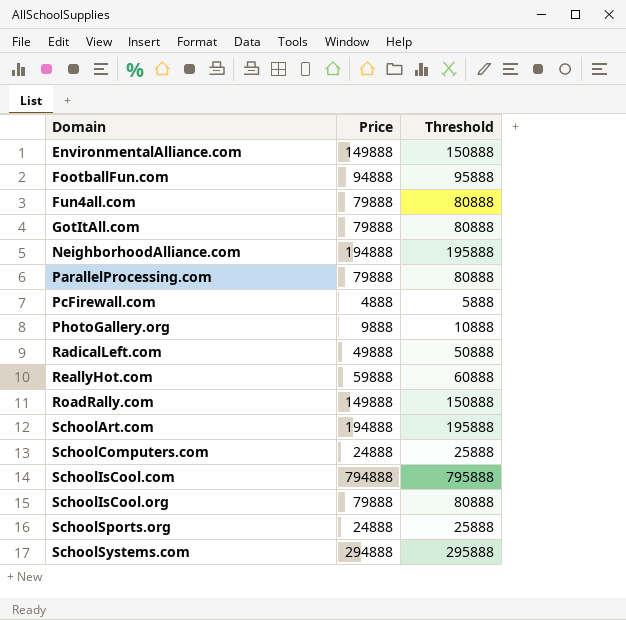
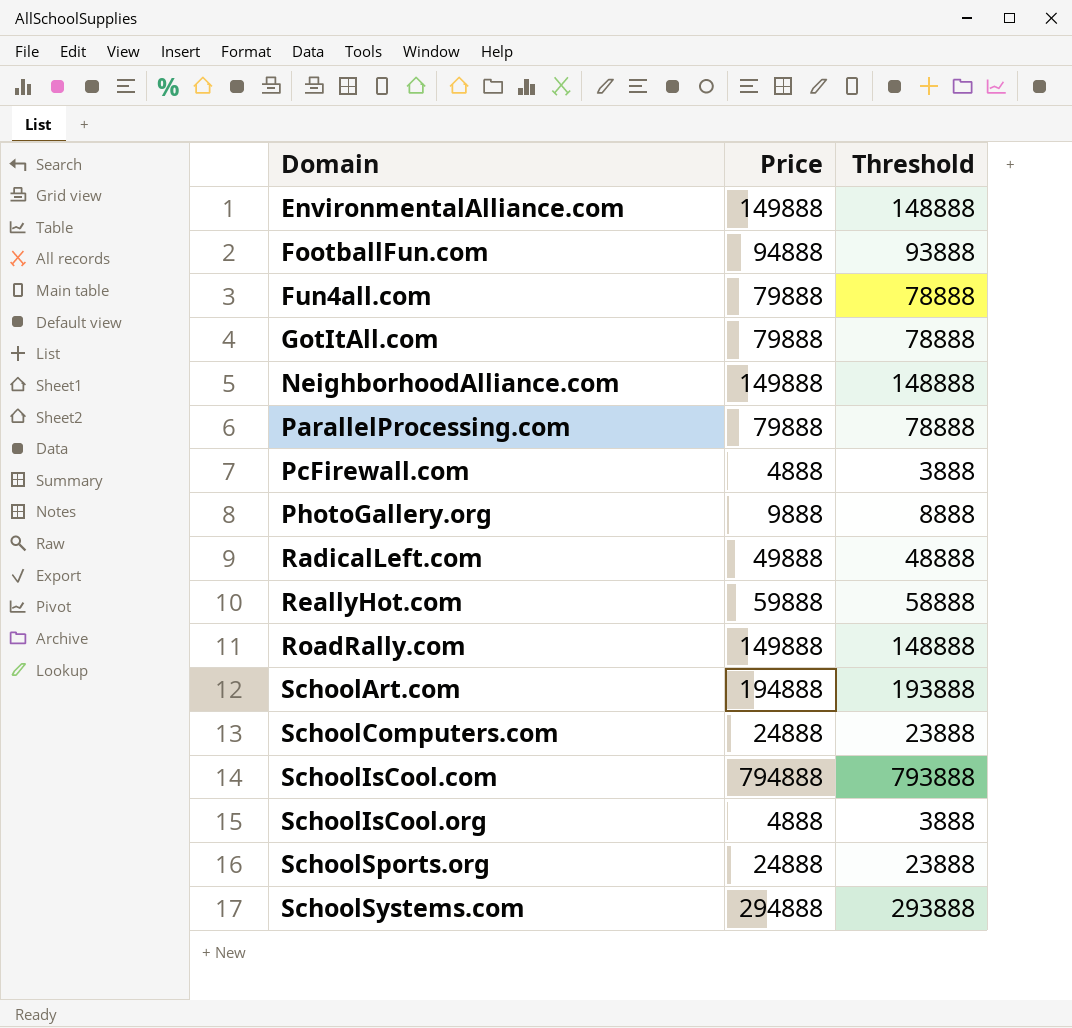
column Threshold | formula: [Price] + 1000 -> [Price] - 1000
NeighborhoodAlliance.com | Price: 194888 -> 149888
SchoolIsCool.org | Price: 79888 -> 4888

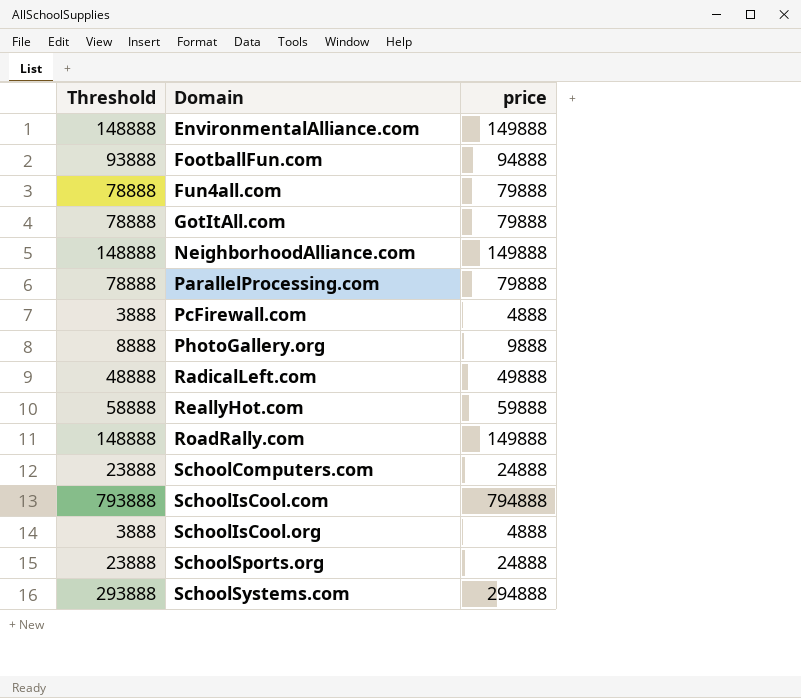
column Threshold | position: 3 -> 1
column name: Price -> price
row SchoolArt.com: 194888 | 193888 -> none

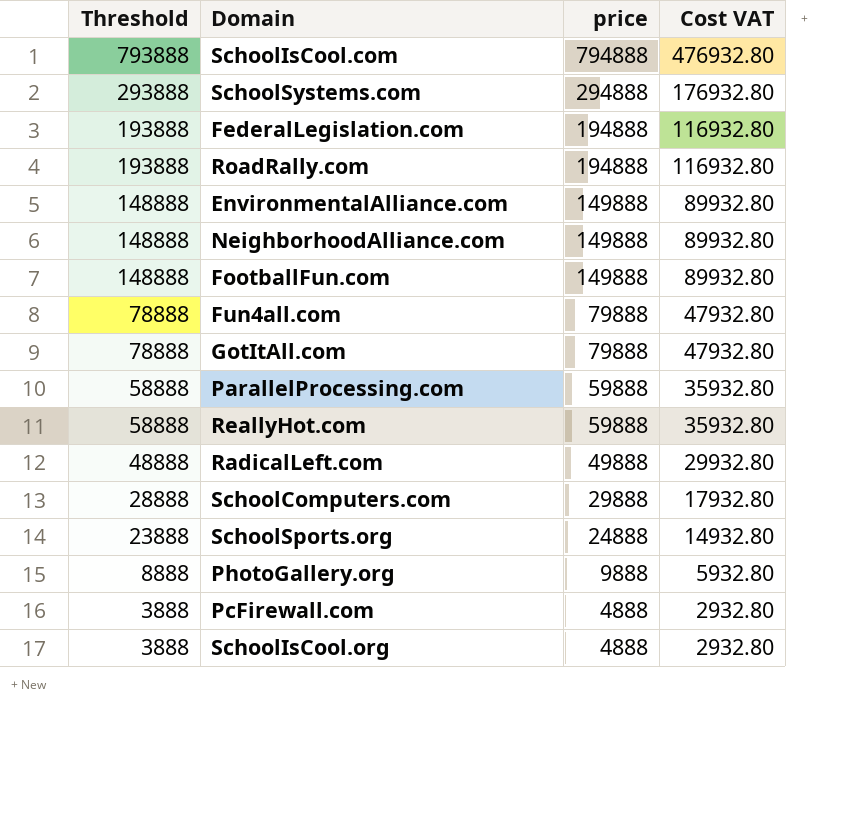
row order: Domain ascending -> Threshold descending
column Cost VAT | formula: none -> [price] * 0.6
row FederalLegislation.com: none -> 193888 | 194888 | 116932.80
RoadRally.com | Threshold: 148888 -> 193888
RoadRally.com | price: 149888 -> 194888
FootballFun.com | Threshold: 93888 -> 148888
FootballFun.com | price: 94888 -> 149888
ParallelProcessing.com | Threshold: 78888 -> 58888
ParallelProcessing.com | price: 79888 -> 59888
SchoolComputers.com | Threshold: 23888 -> 28888
SchoolComputers.com | price: 24888 -> 29888

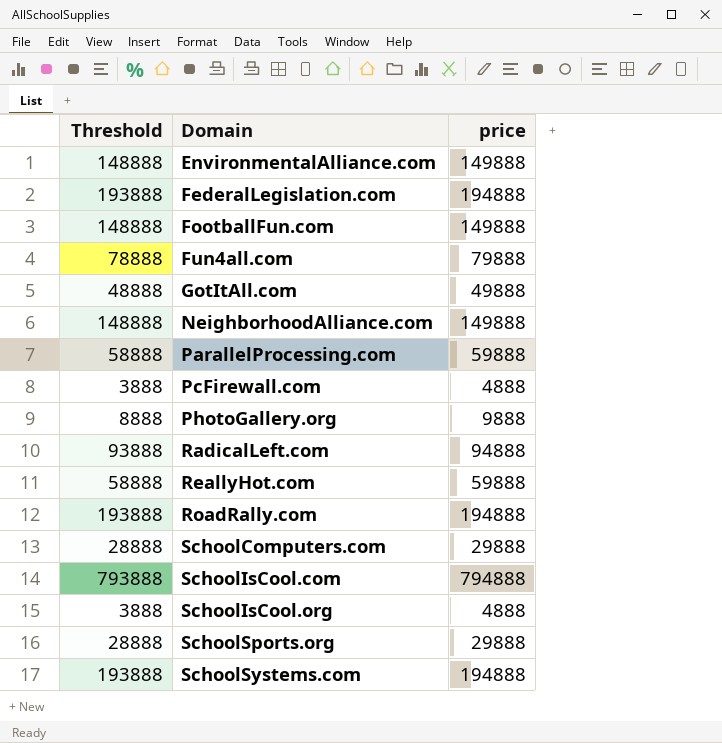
row order: Threshold descending -> Domain ascending
column Cost VAT | formula: [price] * 0.6 -> none
GotItAll.com | Threshold: 78888 -> 48888
GotItAll.com | price: 79888 -> 49888
RadicalLeft.com | Threshold: 48888 -> 93888
RadicalLeft.com | price: 49888 -> 94888
SchoolSports.org | Threshold: 23888 -> 28888
SchoolSports.org | price: 24888 -> 29888
SchoolSystems.com | Threshold: 293888 -> 193888
SchoolSystems.com | price: 294888 -> 194888

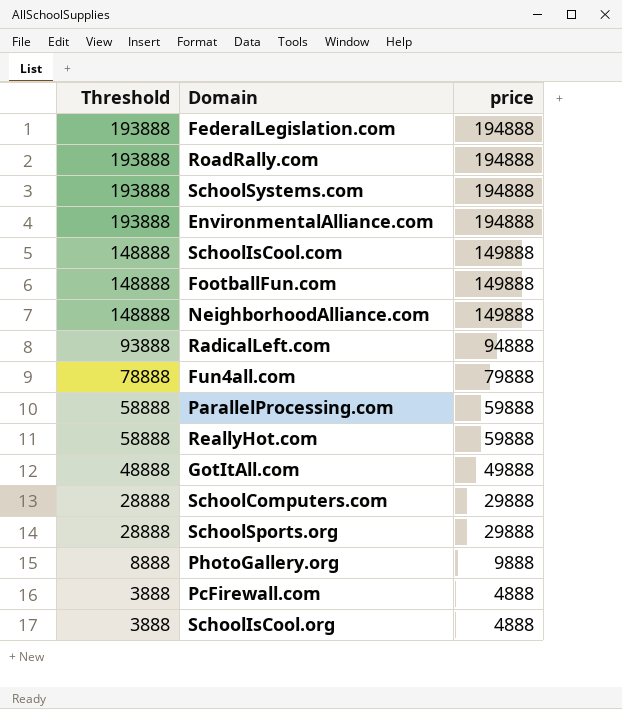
row order: Domain ascending -> Threshold descending
EnvironmentalAlliance.com | Threshold: 148888 -> 193888
EnvironmentalAlliance.com | price: 149888 -> 194888
SchoolIsCool.com | Threshold: 793888 -> 148888
SchoolIsCool.com | price: 794888 -> 149888

